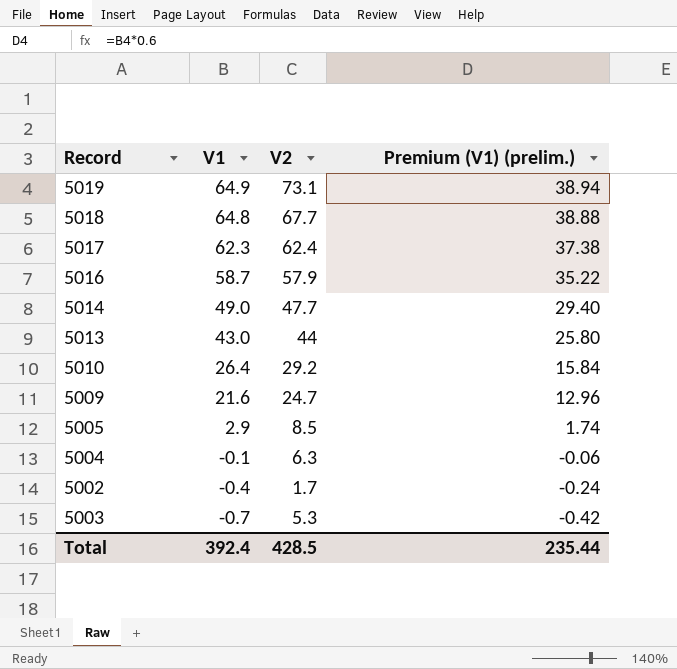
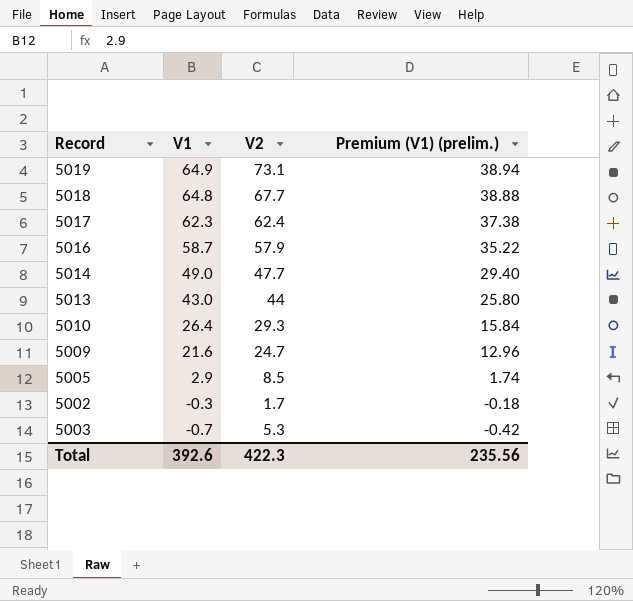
row 5004: -0.1 | 6.3 | -0.06 -> none
5010 | V2: 29.2 -> 29.3
5002 | V1: -0.4 -> -0.3
5002 | Premium (V1) (prelim.): -0.24 -> -0.18
Total | V1: 392.4 -> 392.6
Total | V2: 428.5 -> 422.3
Total | Premium (V1) (prelim.): 235.44 -> 235.56

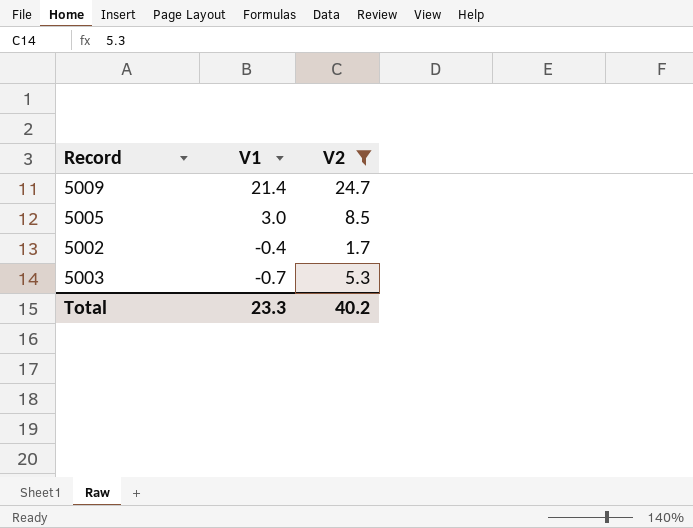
filter: none -> V2 <= 24.7
column Premium (V1) (prelim.) | formula: [V1] * 0.6 -> none
5009 | V1: 21.6 -> 21.4
5005 | V1: 2.9 -> 3.0
5002 | V1: -0.3 -> -0.4
Total | V1: 392.6 -> 23.3
Total | V2: 422.3 -> 40.2

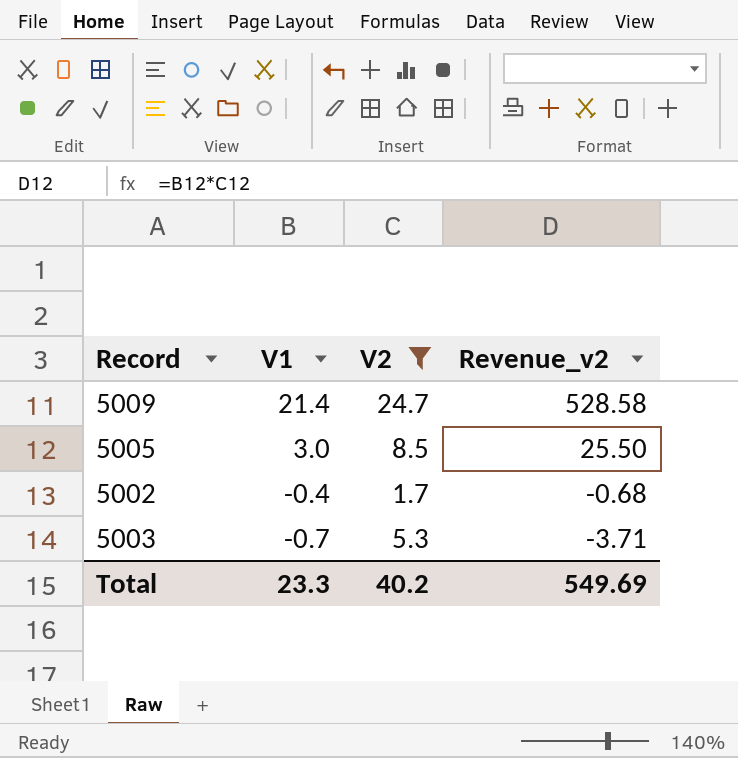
column Revenue_v2 | formula: none -> [V1] * [V2]

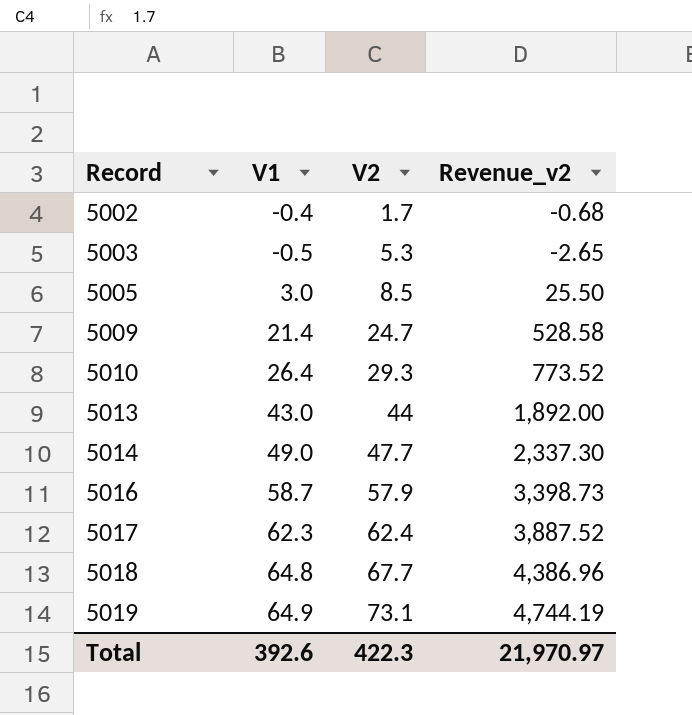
filter: V2 <= 24.7 -> none
row order: V1 descending -> Record ascending
5003 | V1: -0.7 -> -0.5
5003 | Revenue_v2: -3.71 -> -2.65
Total | V1: 23.3 -> 392.6
Total | V2: 40.2 -> 422.3
Total | Revenue_v2: 549.69 -> 21,970.97

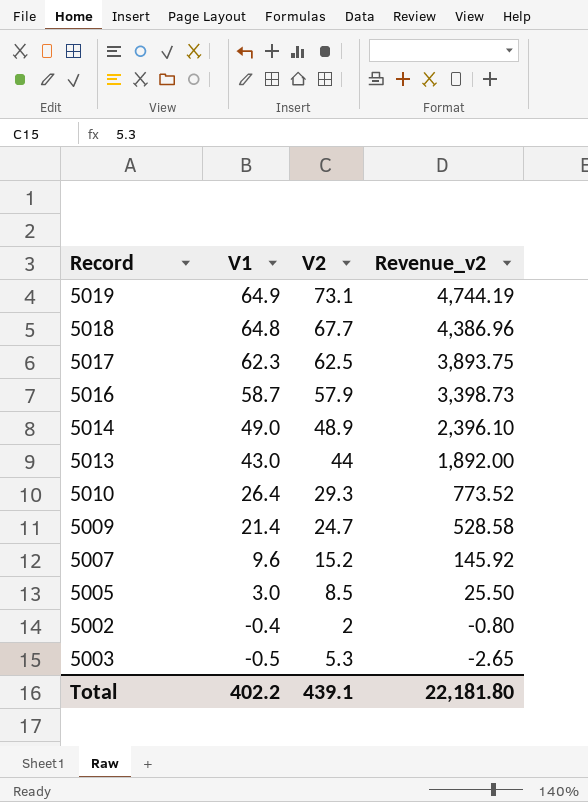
row order: Record ascending -> V1 descending
5017 | V2: 62.4 -> 62.5
5017 | Revenue_v2: 3,887.52 -> 3,893.75
5014 | V2: 47.7 -> 48.9
5014 | Revenue_v2: 2,337.30 -> 2,396.10
row 5007: none -> 9.6 | 15.2 | 145.92
5002 | V2: 1.7 -> 2
5002 | Revenue_v2: -0.68 -> -0.80
Total | V1: 392.6 -> 402.2
Total | V2: 422.3 -> 439.1
Total | Revenue_v2: 21,970.97 -> 22,181.80

